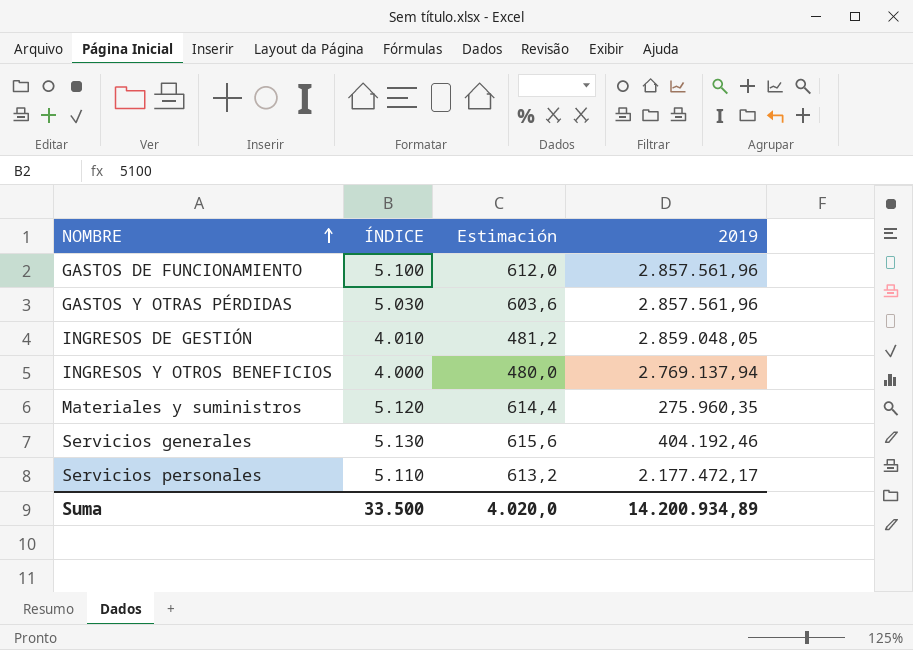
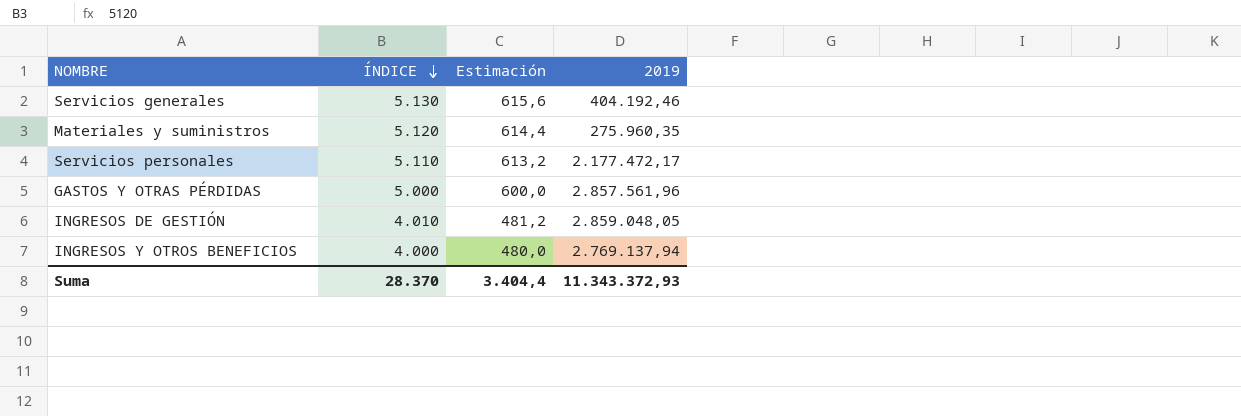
row order: NOMBRE ascending -> ÍNDICE descending
row GASTOS DE FUNCIONAMIENTO: 5.100 | 612,0 | 2.857.561,96 -> none
GASTOS Y OTRAS PÉRDIDAS | ÍNDICE: 5.030 -> 5.000
GASTOS Y OTRAS PÉRDIDAS | Estimación: 603,6 -> 600,0
Suma | ÍNDICE: 33.500 -> 28.370
Suma | Estimación: 4.020,0 -> 3.404,4
Suma | 2019: 14.200.934,89 -> 11.343.372,93

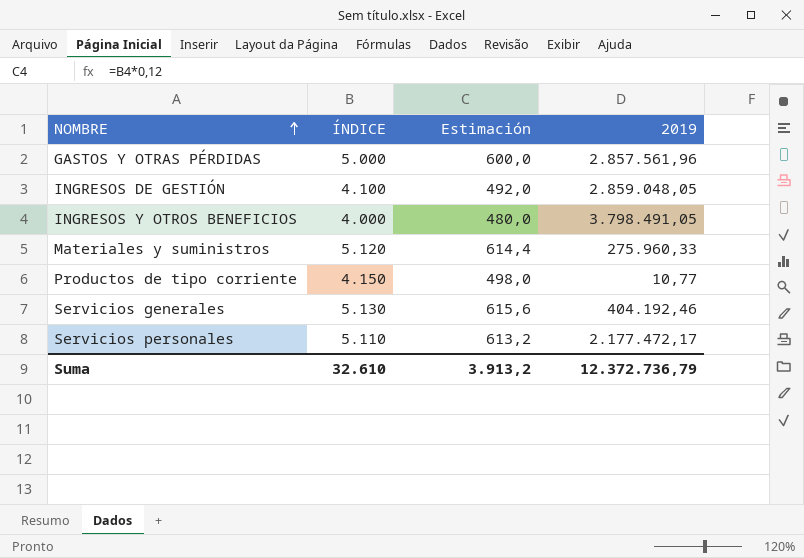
row order: ÍNDICE descending -> NOMBRE ascending
INGRESOS DE GESTIÓN | ÍNDICE: 4.010 -> 4.100
INGRESOS DE GESTIÓN | Estimación: 481,2 -> 492,0
INGRESOS Y OTROS BENEFICIOS | 2019: 2.769.137,94 -> 3.798.491,05
Materiales y suministros | 2019: 275.960,35 -> 275.960,33
row Productos de tipo corriente: none -> 4.150 | 498,0 | 10,77
Suma | ÍNDICE: 28.370 -> 32.610
Suma | Estimación: 3.404,4 -> 3.913,2
Suma | 2019: 11.343.372,93 -> 12.372.736,79

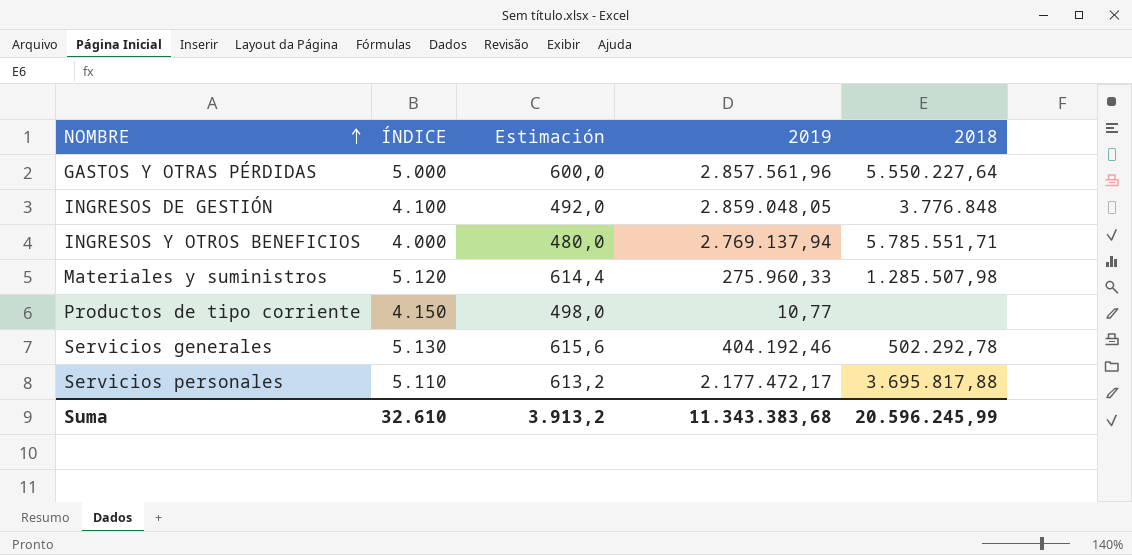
column 2018 | position: none -> 5
INGRESOS Y OTROS BENEFICIOS | 2019: 3.798.491,05 -> 2.769.137,94
Suma | 2019: 12.372.736,79 -> 11.343.383,68

